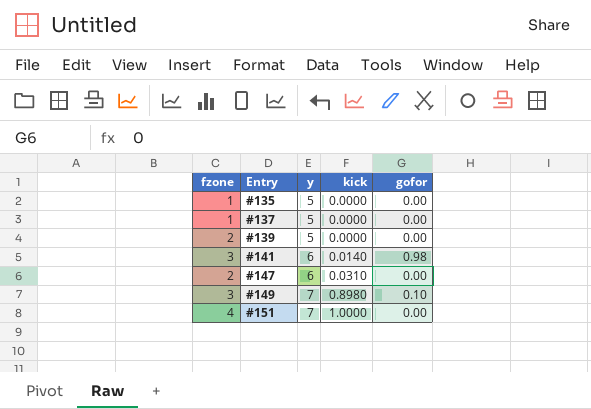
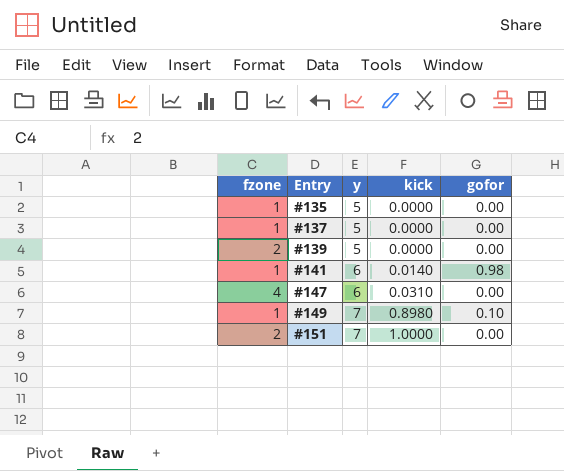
#141 | fzone: 3 -> 1
#147 | fzone: 2 -> 4
#149 | fzone: 3 -> 1
#151 | fzone: 4 -> 2

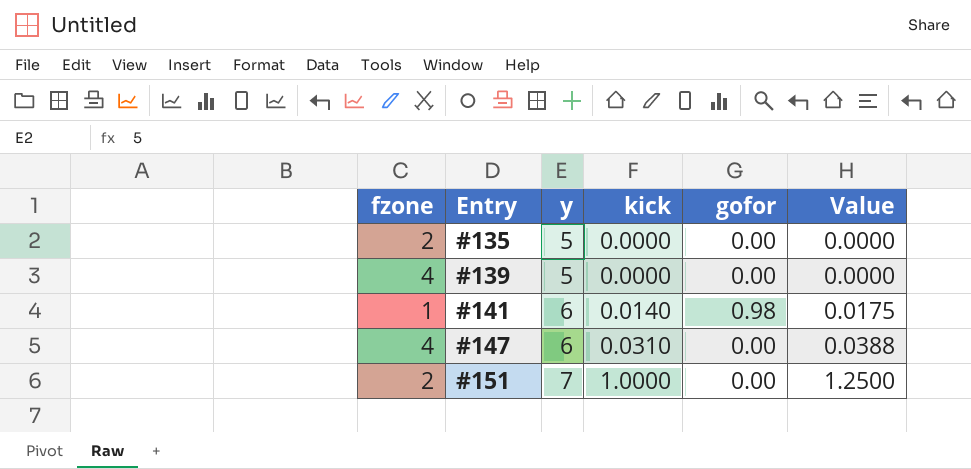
column Value | formula: none -> [kick] * 1.25
row #137: 1 | 5 | 0.0000 | 0.00 -> none
row #149: 1 | 7 | 0.8980 | 0.10 -> none
#135 | fzone: 1 -> 2
#139 | fzone: 2 -> 4

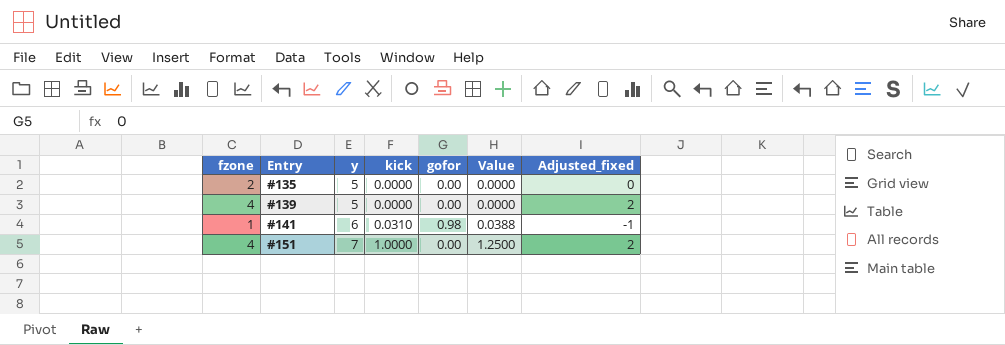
column Adjusted_fixed | formula: none -> [fzone] - 2
row #147: 4 | 6 | 0.0310 | 0.00 | 0.0388 -> none
#141 | kick: 0.0140 -> 0.0310
#141 | Value: 0.0175 -> 0.0388
#151 | fzone: 2 -> 4

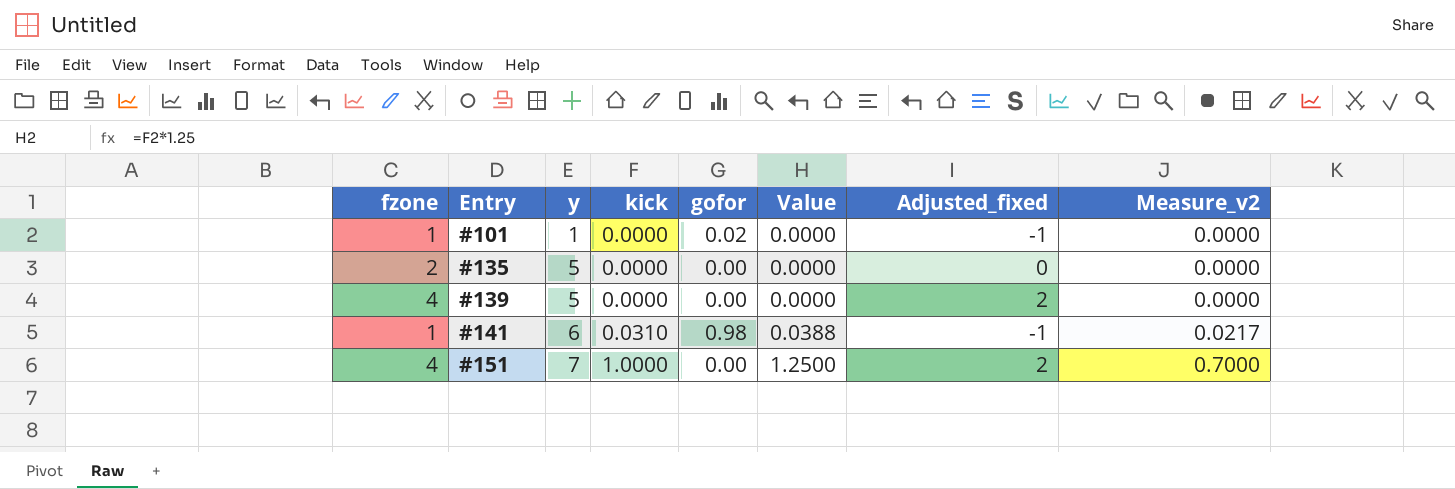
column Measure_v2 | formula: none -> [kick] * 0.7
row #101: none -> 1 | 1 | 0.0000 | 0.02 | 0.0000 | -1 | 0.0000

